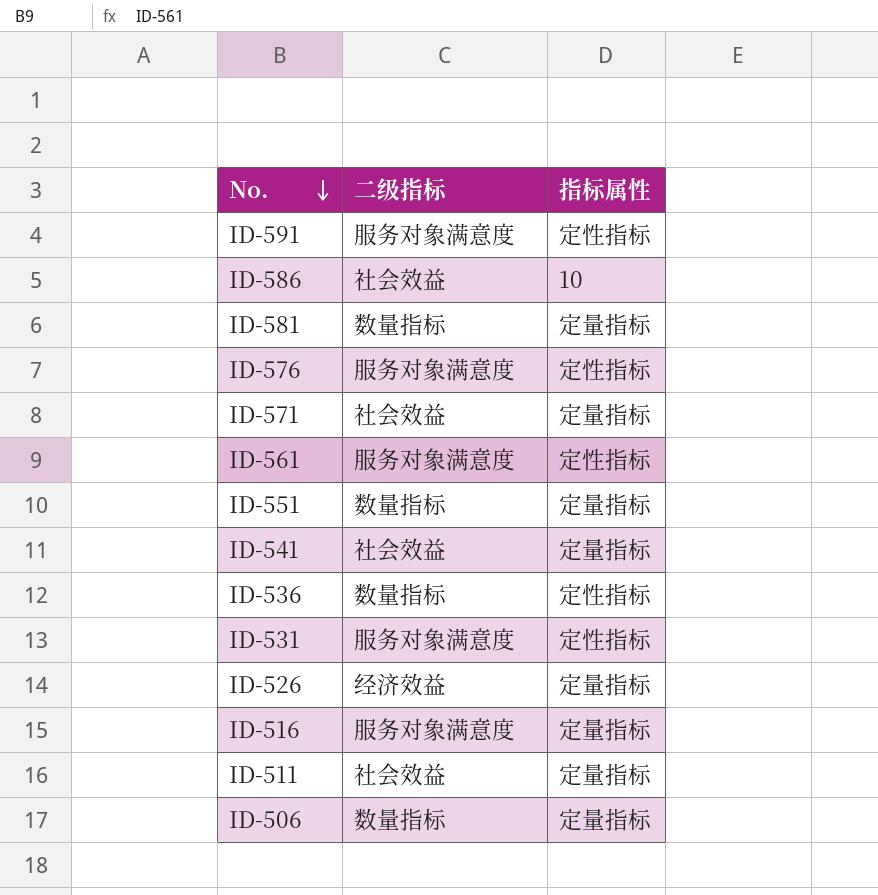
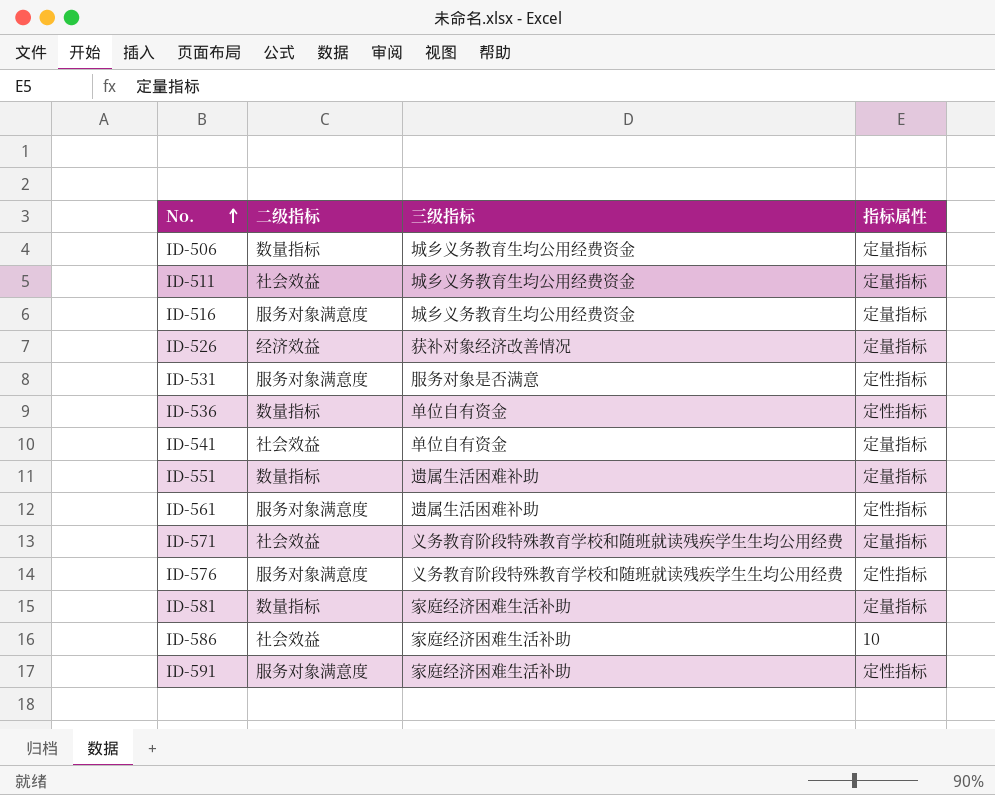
row order: No. descending -> No. ascending
column 三级指标 | position: none -> 3

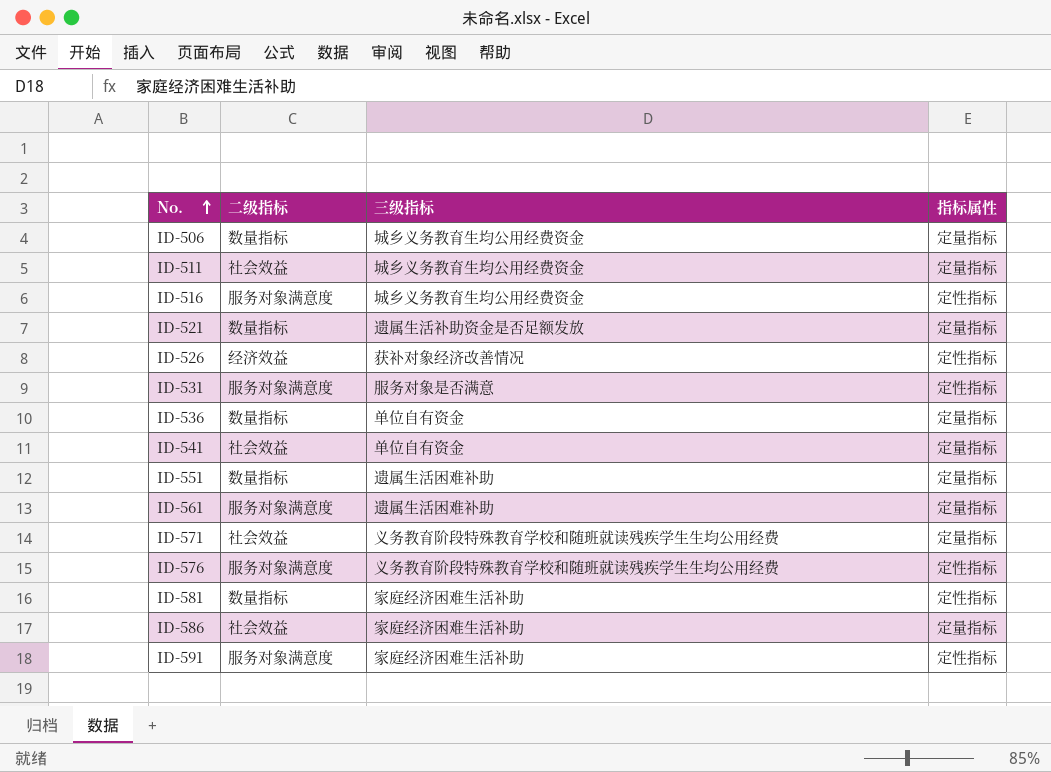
ID-516 | 指标属性: 定量指标 -> 定性指标
row ID-521: none -> 数量指标 | 遗属生活补助资金是否足额发放 | 定量指标
ID-526 | 指标属性: 定量指标 -> 定性指标
ID-536 | 指标属性: 定性指标 -> 定量指标
ID-561 | 指标属性: 定性指标 -> 定量指标
ID-581 | 指标属性: 定量指标 -> 定性指标
ID-586 | 指标属性: 10 -> 定量指标

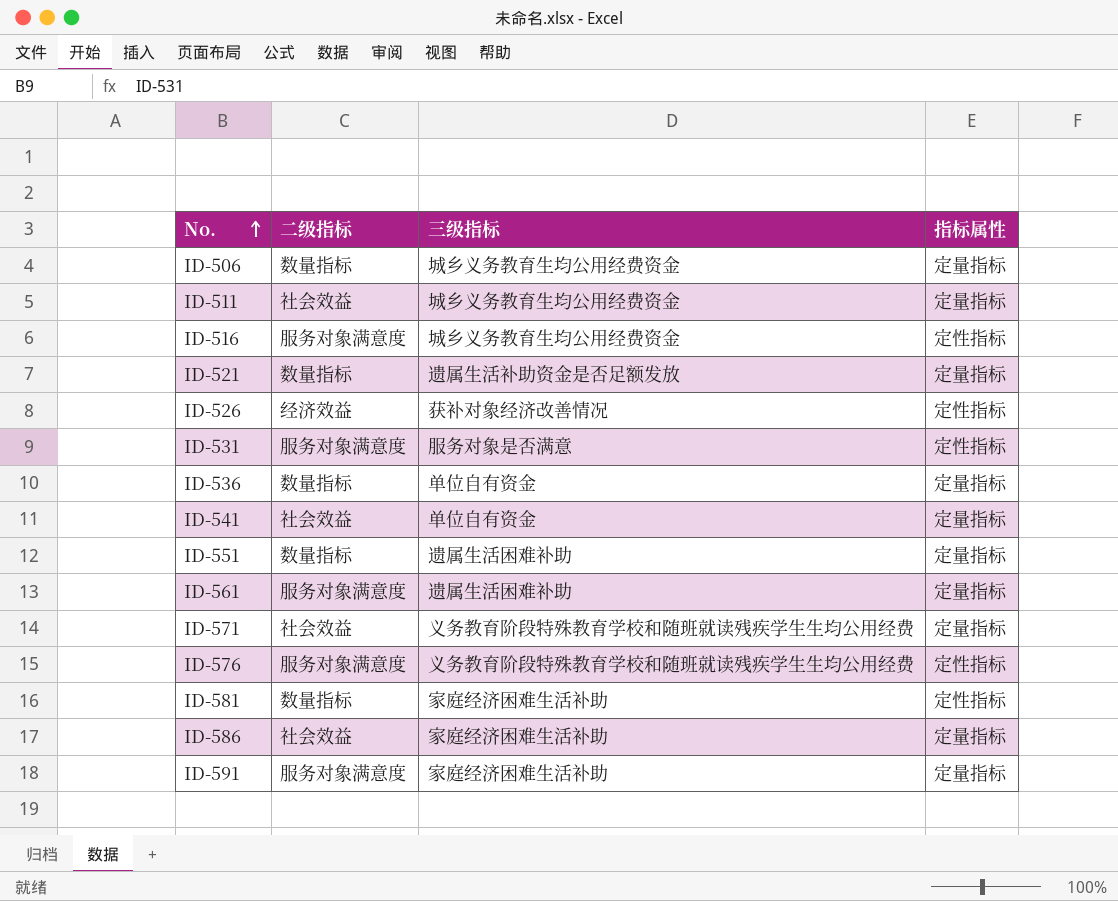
ID-591 | 指标属性: 定性指标 -> 定量指标

